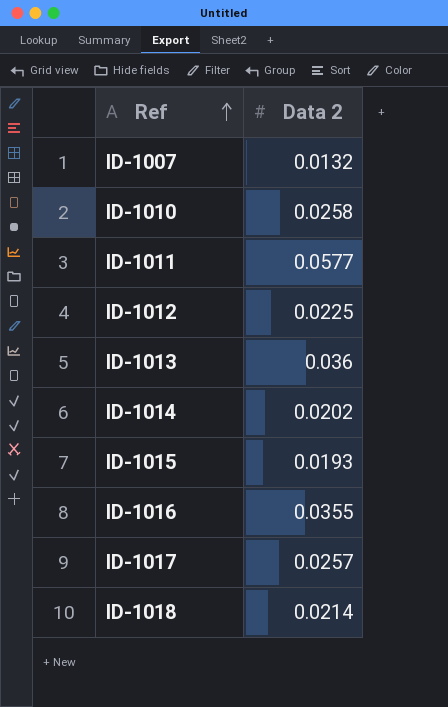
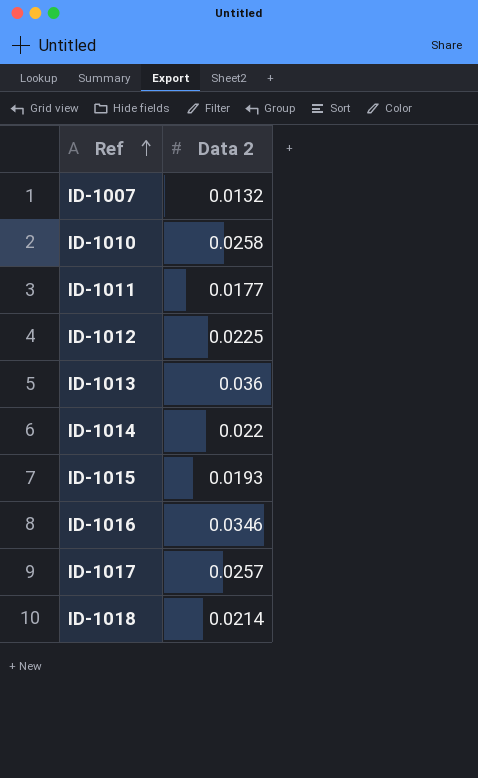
ID-1011 | Data 2: 0.0577 -> 0.0177
ID-1014 | Data 2: 0.0202 -> 0.022
ID-1016 | Data 2: 0.0355 -> 0.0346

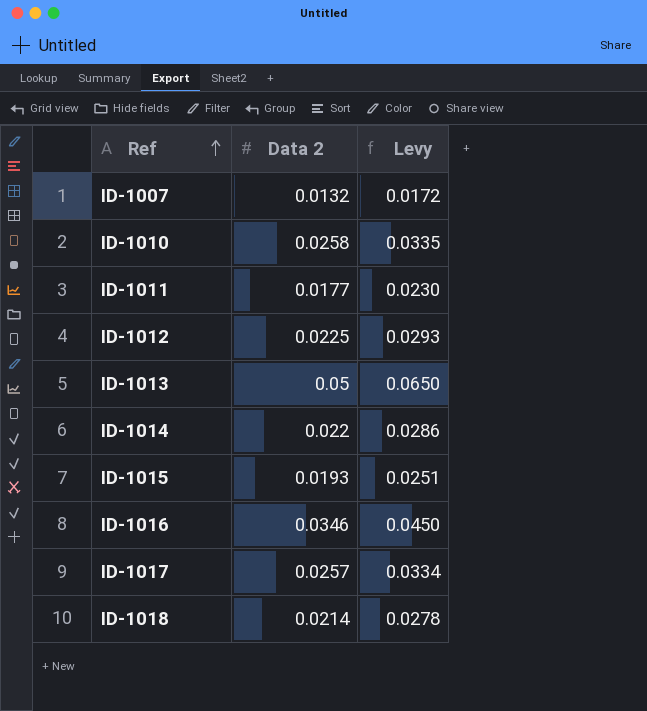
column Levy | formula: none -> [Data 2] * 1.3
ID-1013 | Data 2: 0.036 -> 0.05

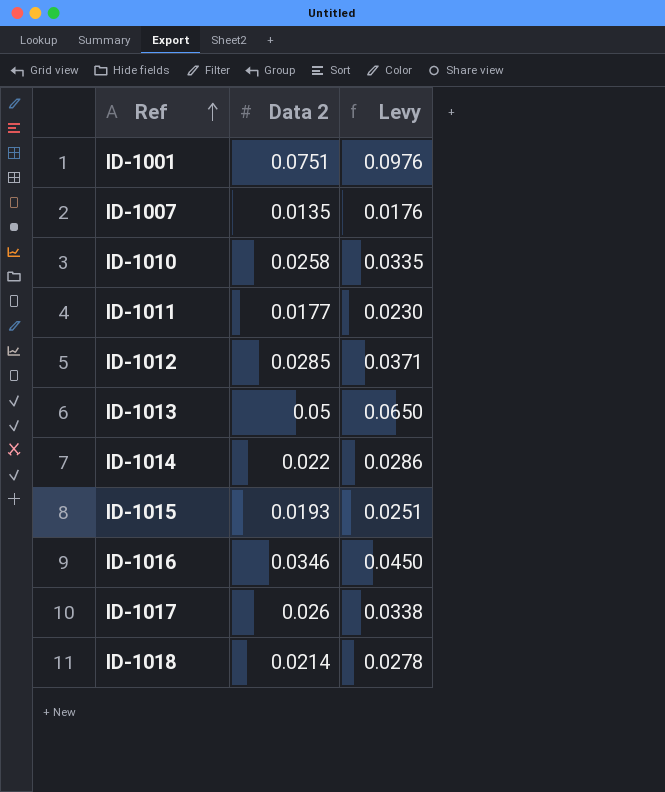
row ID-1001: none -> 0.0751 | 0.0976
ID-1007 | Data 2: 0.0132 -> 0.0135
ID-1007 | Levy: 0.0172 -> 0.0176
ID-1012 | Data 2: 0.0225 -> 0.0285
ID-1012 | Levy: 0.0293 -> 0.0371
ID-1017 | Data 2: 0.0257 -> 0.026
ID-1017 | Levy: 0.0334 -> 0.0338

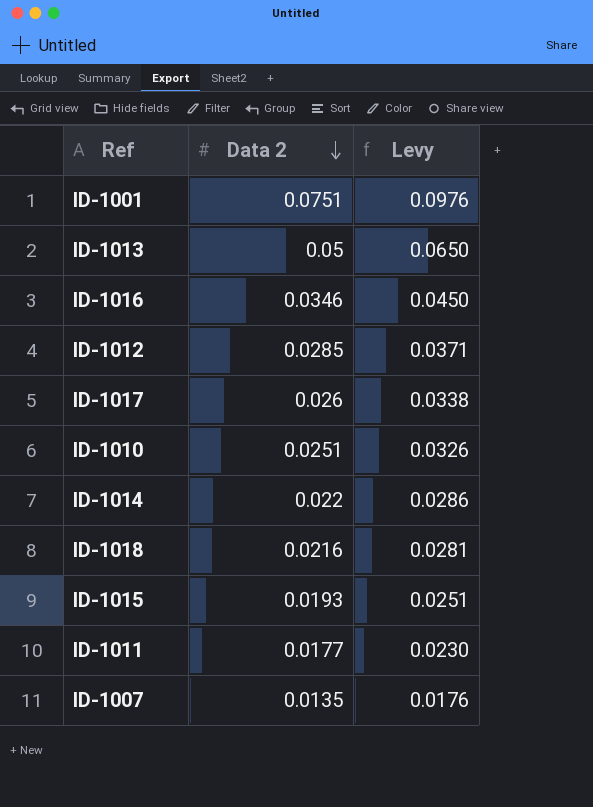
row order: Ref ascending -> Data 2 descending
ID-1010 | Data 2: 0.0258 -> 0.0251
ID-1010 | Levy: 0.0335 -> 0.0326
ID-1018 | Data 2: 0.0214 -> 0.0216
ID-1018 | Levy: 0.0278 -> 0.0281

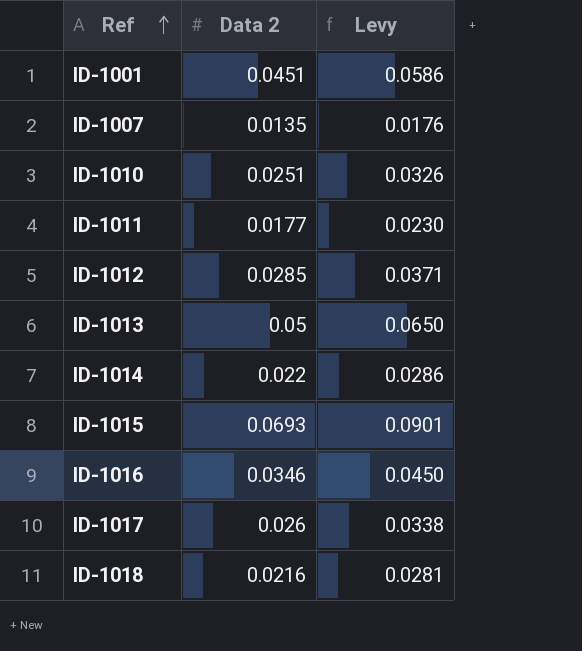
row order: Data 2 descending -> Ref ascending
ID-1001 | Data 2: 0.0751 -> 0.0451
ID-1001 | Levy: 0.0976 -> 0.0586
ID-1015 | Data 2: 0.0193 -> 0.0693
ID-1015 | Levy: 0.0251 -> 0.0901

